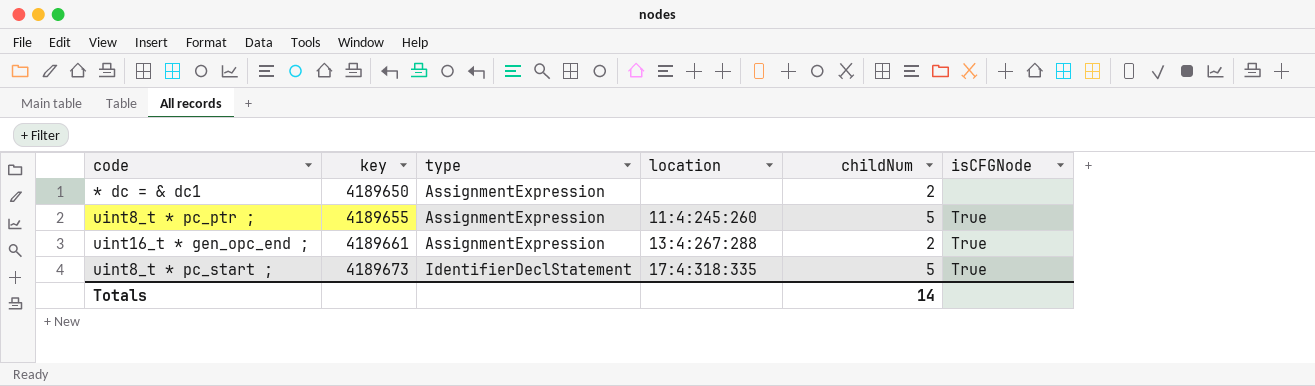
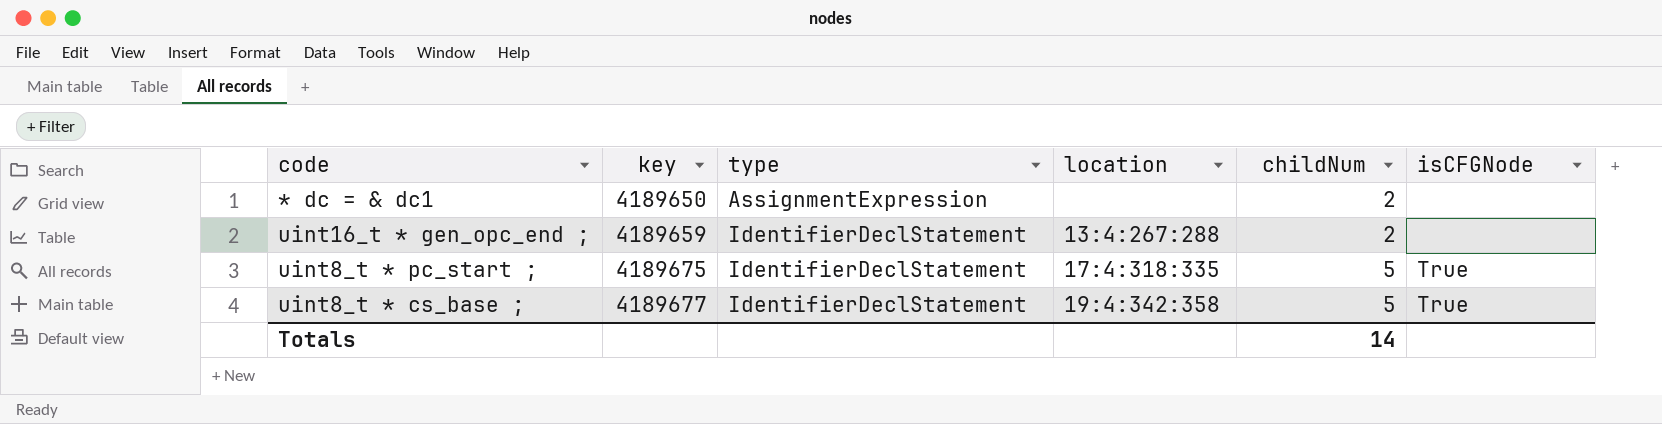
row uint8_t * pc_ptr ;: 4189655 | AssignmentExpression | 11:4:245:260 | 5 | True -> none
uint16_t * gen_opc_end ; | key: 4189661 -> 4189659
uint16_t * gen_opc_end ; | type: AssignmentExpression -> IdentifierDeclStatement
uint16_t * gen_opc_end ; | isCFGNode: True -> none
uint8_t * pc_start ; | key: 4189673 -> 4189675
row uint8_t * cs_base ;: none -> 4189677 | IdentifierDeclStatement | 19:4:342:358 | 5 | True

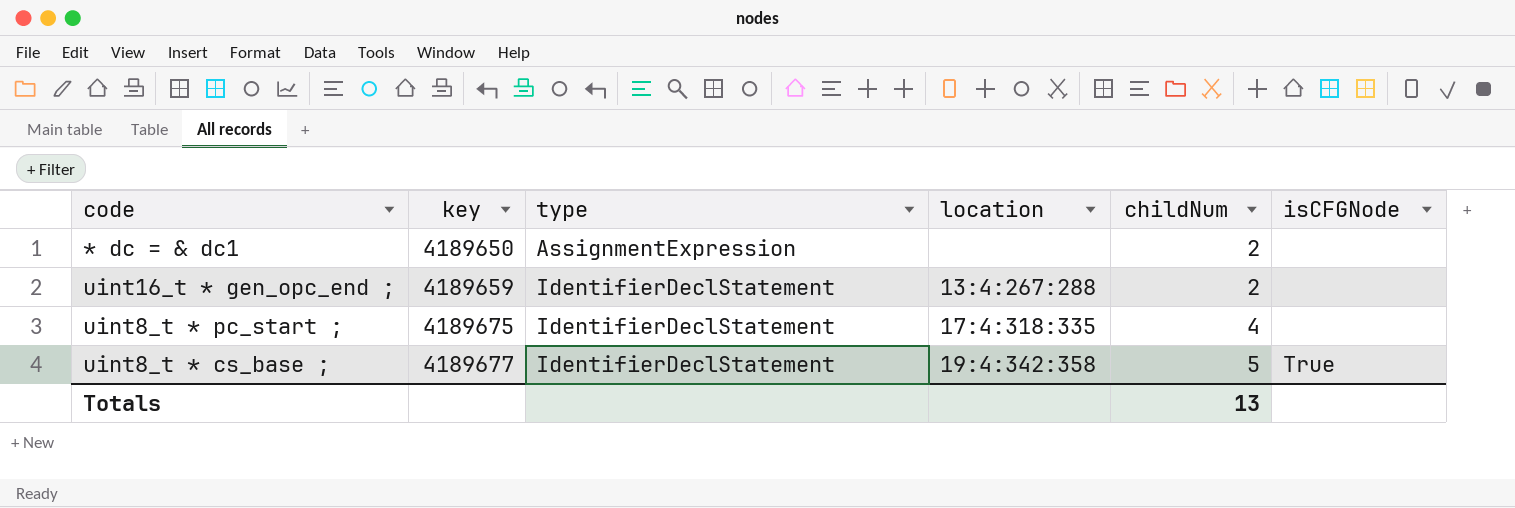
uint8_t * pc_start ; | childNum: 5 -> 4
uint8_t * pc_start ; | isCFGNode: True -> none
Totals | childNum: 14 -> 13

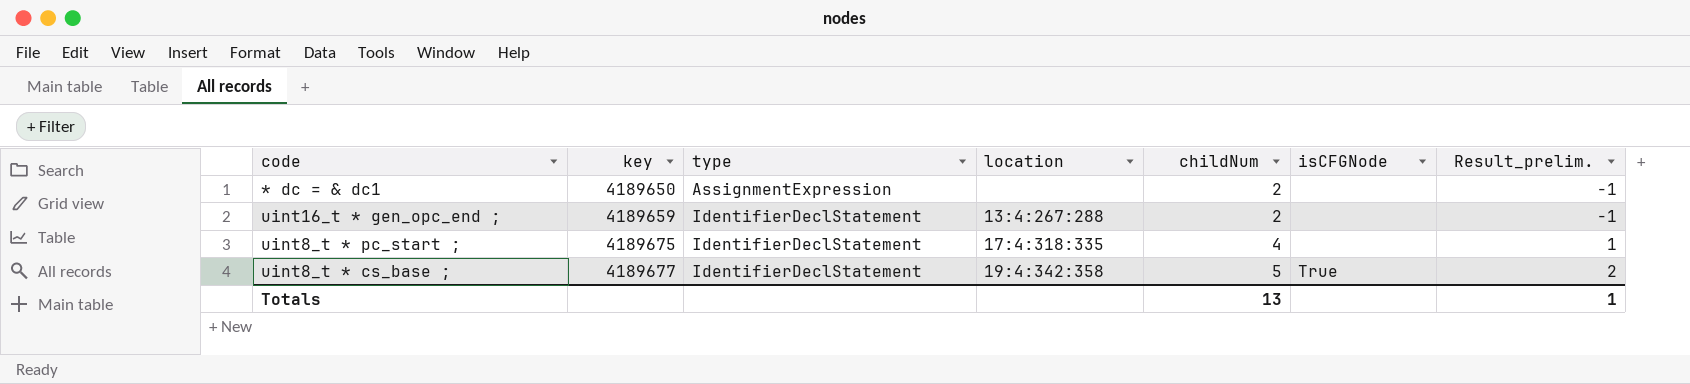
column Result_prelim. | formula: none -> [childNum] - 3

